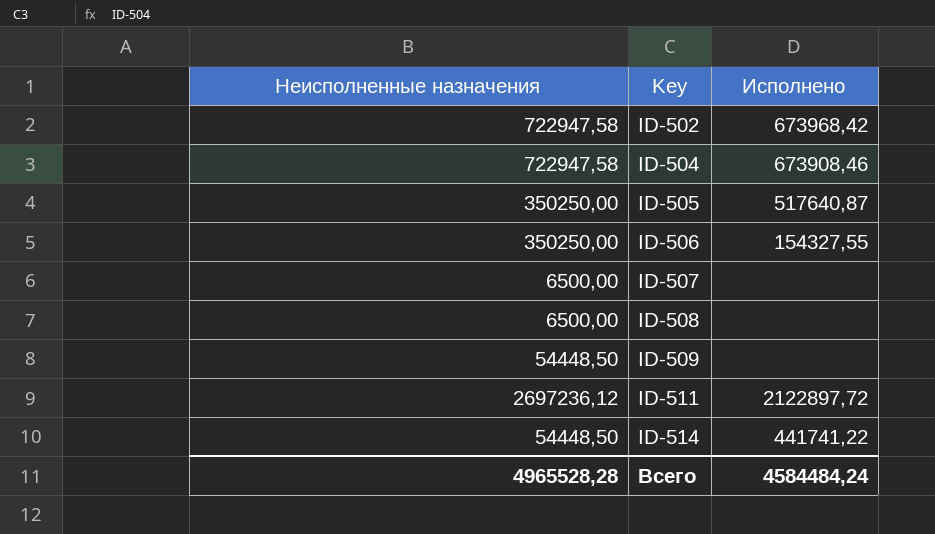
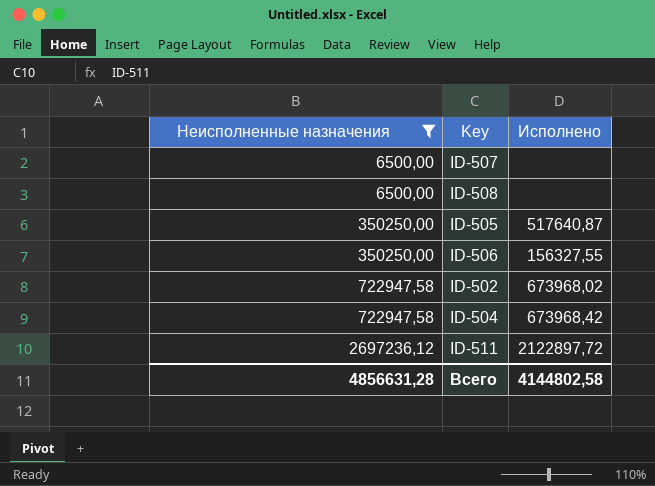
filter: none -> Неисполненные назначения != 54448,50
row order: Key ascending -> Неисполненные назначения ascending
ID-506 | Исполнено: 154327,55 -> 156327,55
ID-502 | Исполнено: 673968,42 -> 673968,02
ID-504 | Исполнено: 673908,46 -> 673968,42
Всего | Неисполненные назначения: 4965528,28 -> 4856631,28
Всего | Исполнено: 4584484,24 -> 4144802,58

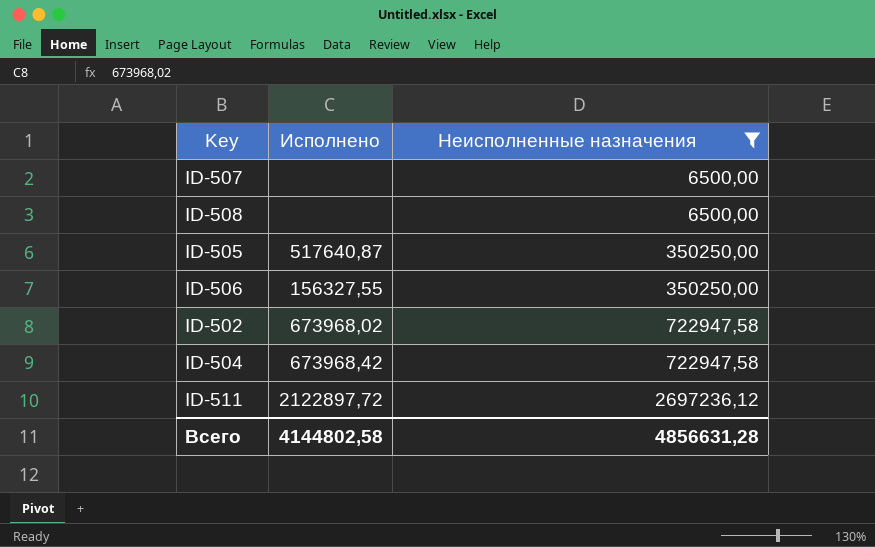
column Неисполненные назначения | position: 1 -> 3

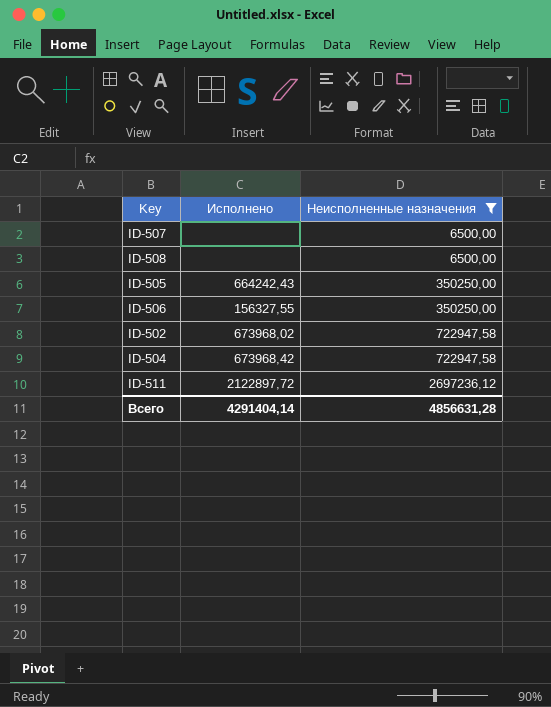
ID-505 | Исполнено: 517640,87 -> 664242,43
Всего | Исполнено: 4144802,58 -> 4291404,14

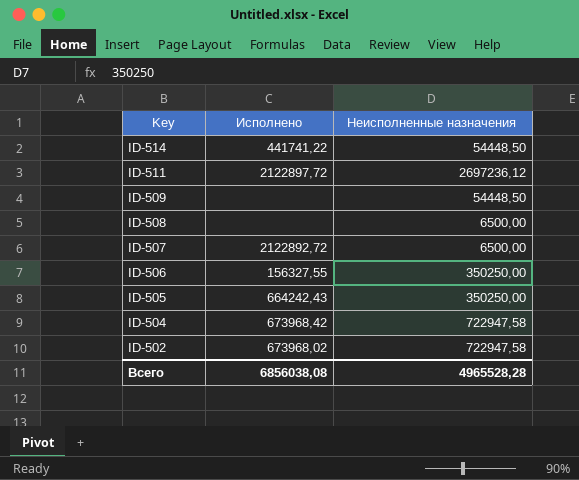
filter: Неисполненные назначения != 54448,50 -> none
row order: Неисполненные назначения ascending -> Key descending
ID-507 | Исполнено: none -> 2122892,72
Всего | Исполнено: 4291404,14 -> 6856038,08
Всего | Неисполненные назначения: 4856631,28 -> 4965528,28

